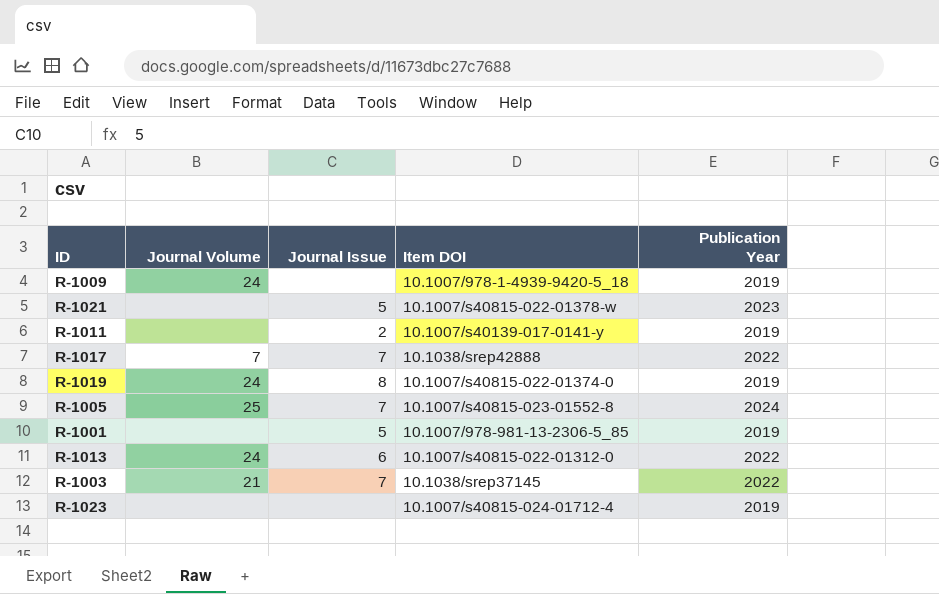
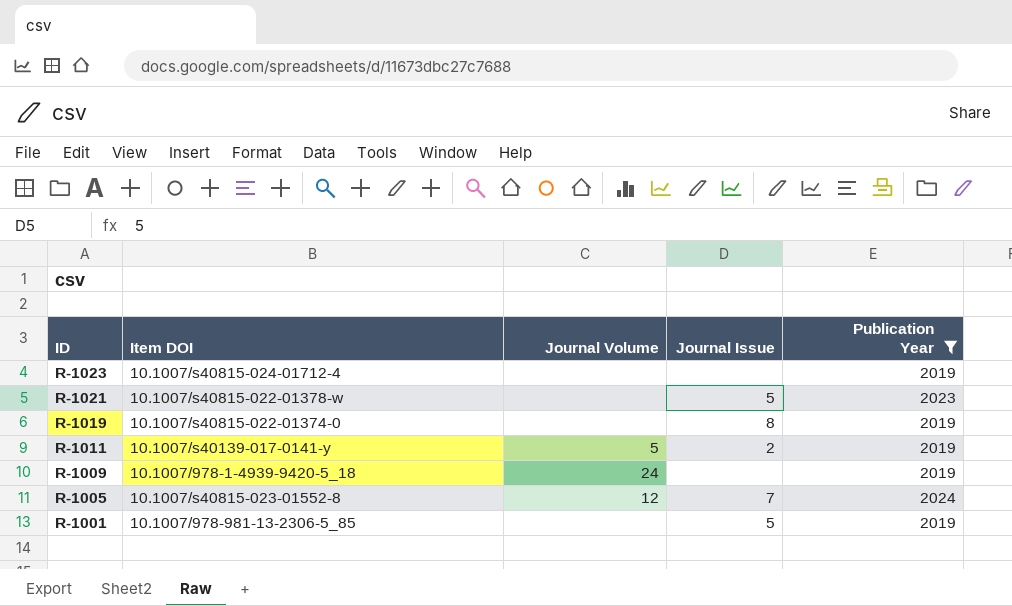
filter: none -> Publication Year != 2022
row order: none -> ID descending
column Item DOI | position: 4 -> 2
R-1019 | Journal Volume: 24 -> none
R-1011 | Journal Volume: none -> 5
R-1005 | Journal Volume: 25 -> 12

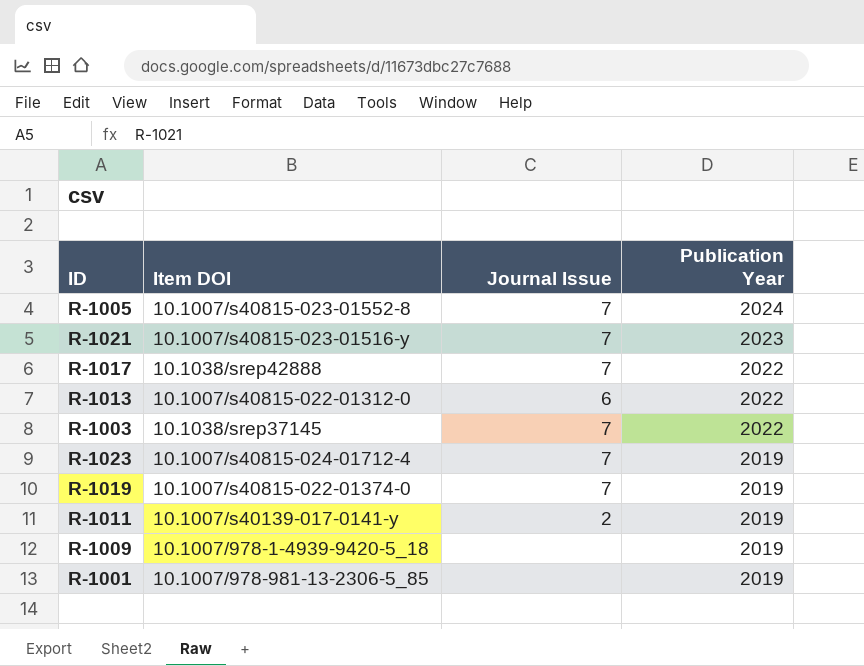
filter: Publication Year != 2022 -> none
row order: ID descending -> Publication Year descending
column Journal Volume | position: 3 -> none
R-1021 | Item DOI: 10.1007/s40815-022-01378-w -> 10.1007/s40815-023-01516-y
R-1021 | Journal Issue: 5 -> 7
R-1023 | Journal Issue: none -> 7
R-1019 | Journal Issue: 8 -> 7
R-1001 | Journal Issue: 5 -> none

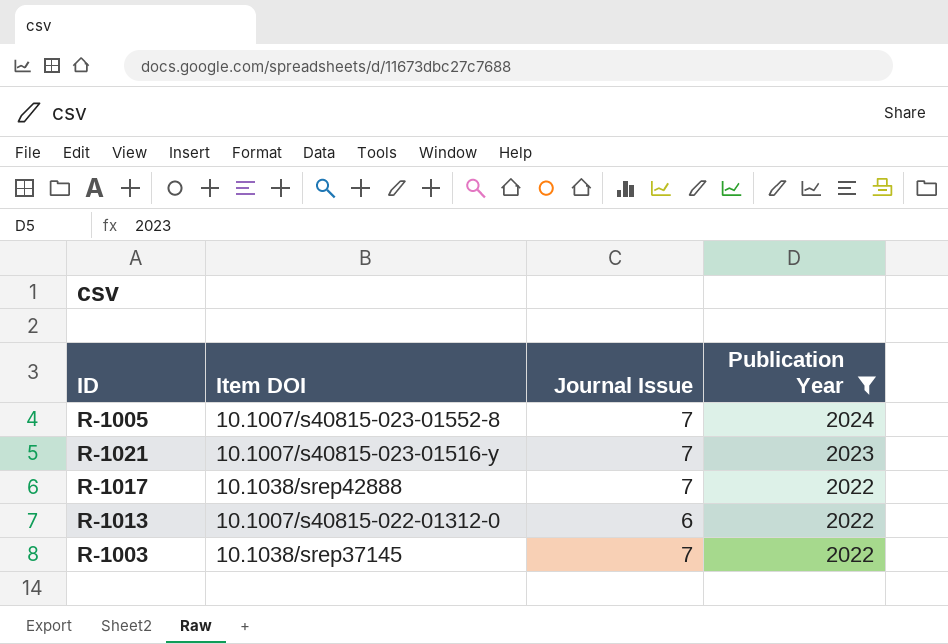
filter: none -> Publication Year != 2019

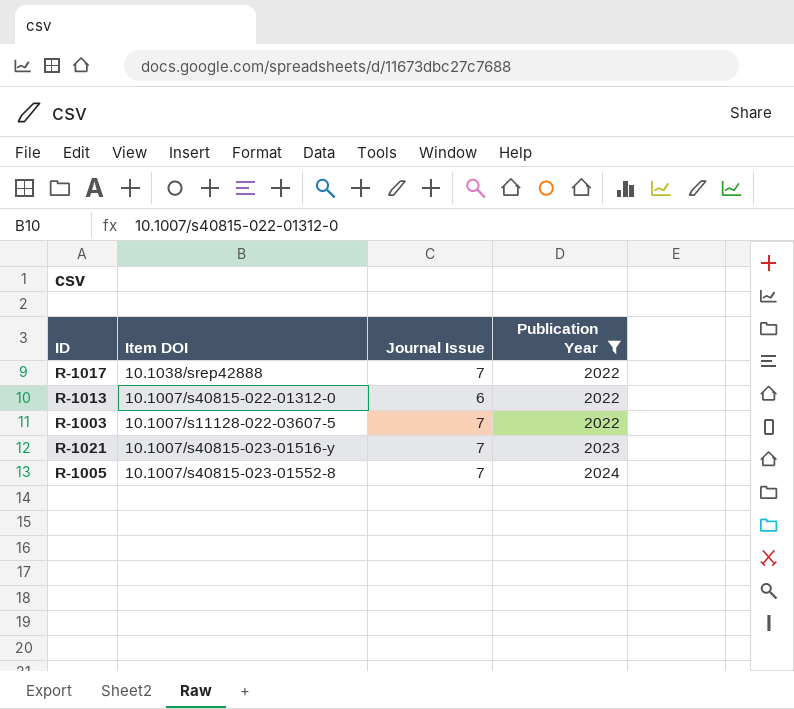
row order: Publication Year descending -> Publication Year ascending
R-1003 | Item DOI: 10.1038/srep37145 -> 10.1007/s11128-022-03607-5

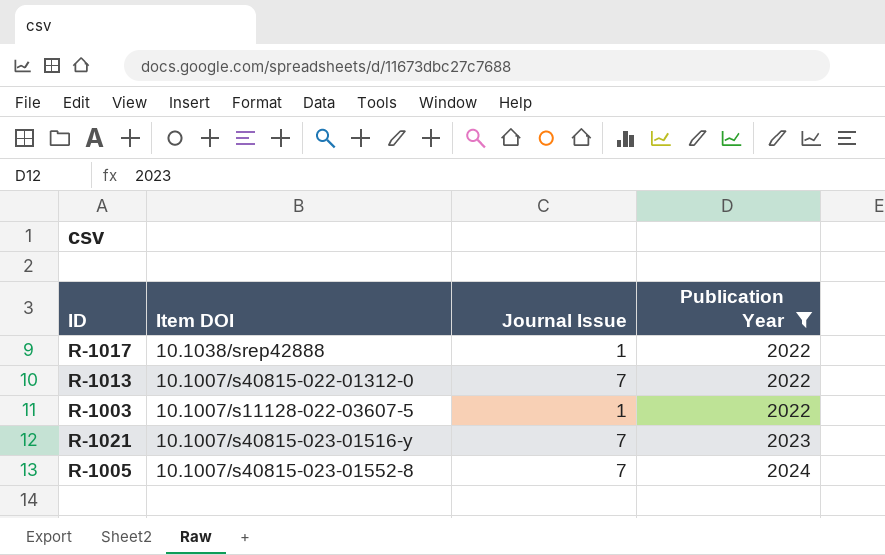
R-1017 | Journal Issue: 7 -> 1
R-1013 | Journal Issue: 6 -> 7
R-1003 | Journal Issue: 7 -> 1

